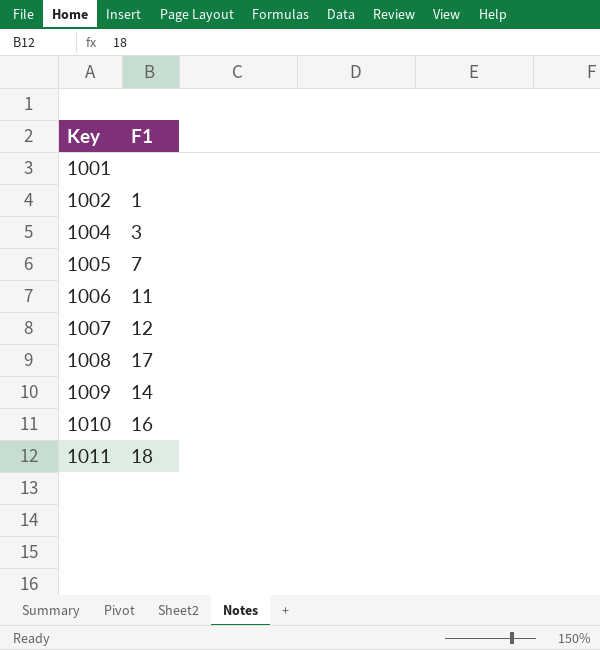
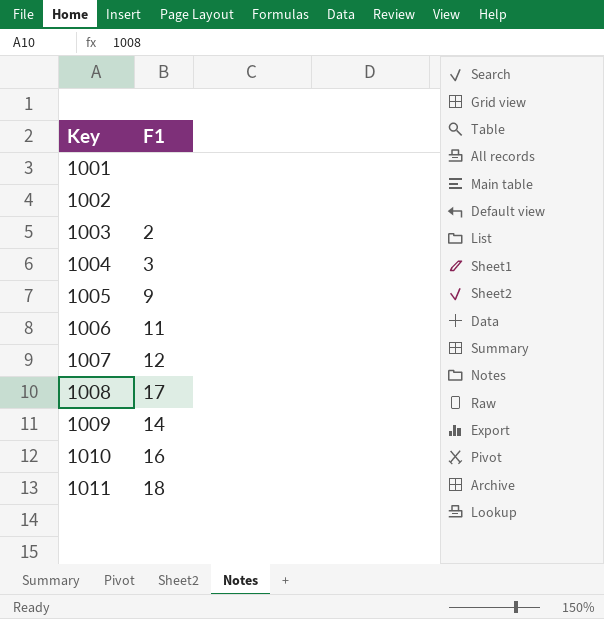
1002 | F1: 1 -> none
row 1003: none -> 2
1005 | F1: 7 -> 9

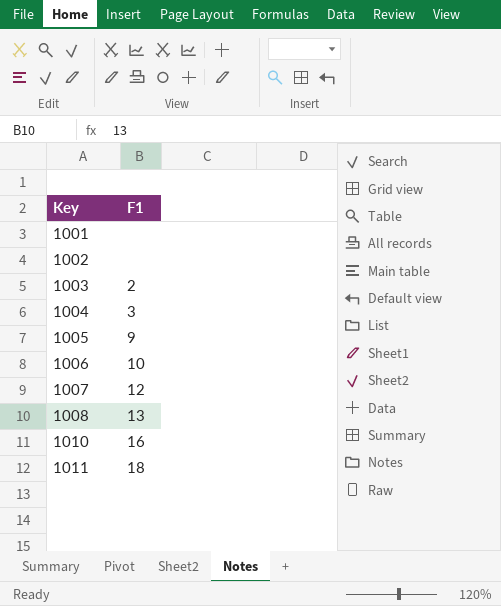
row 1009: 14 -> none
1006 | F1: 11 -> 10
1008 | F1: 17 -> 13

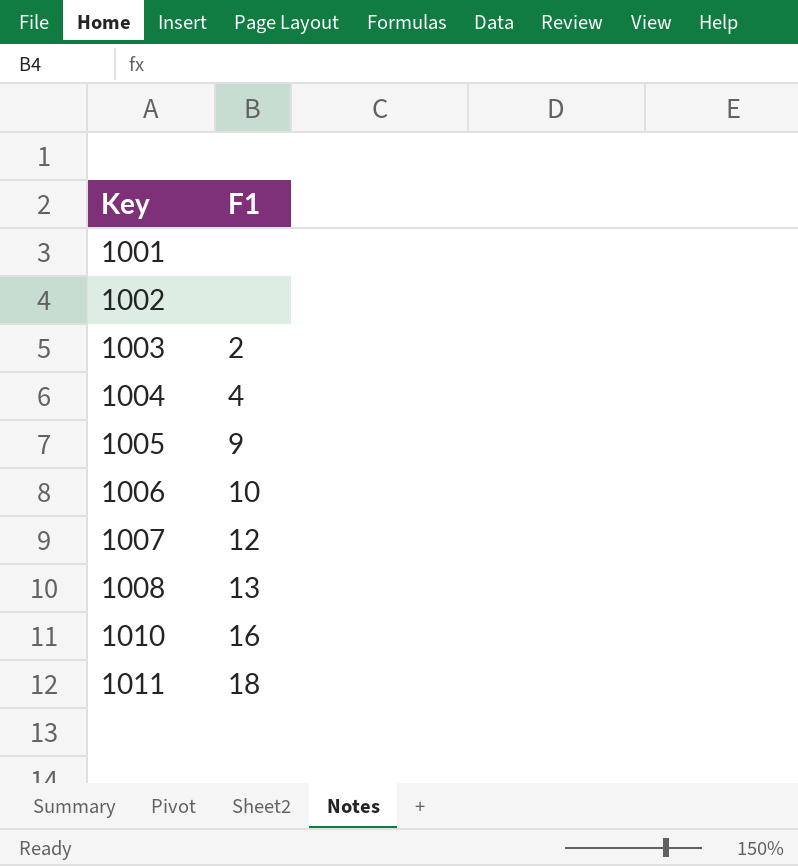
1004 | F1: 3 -> 4

